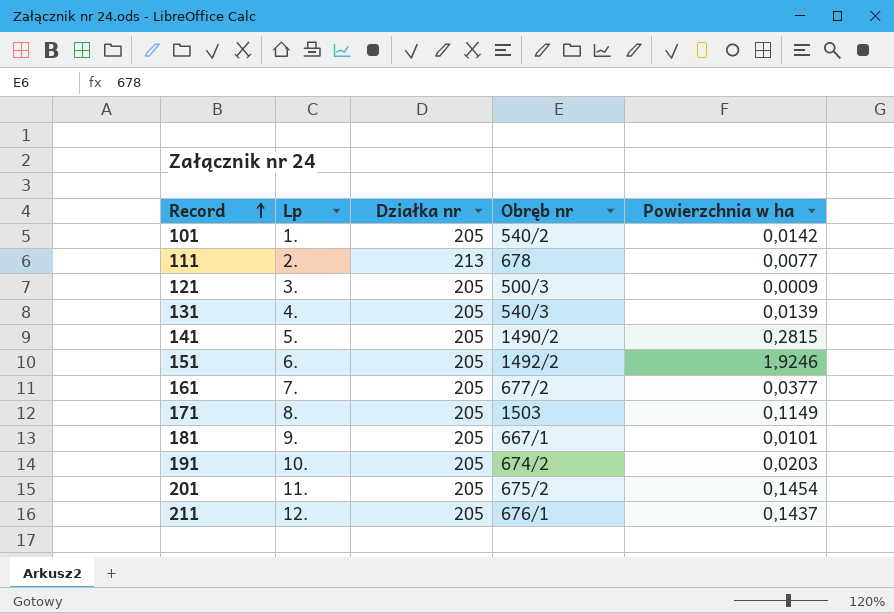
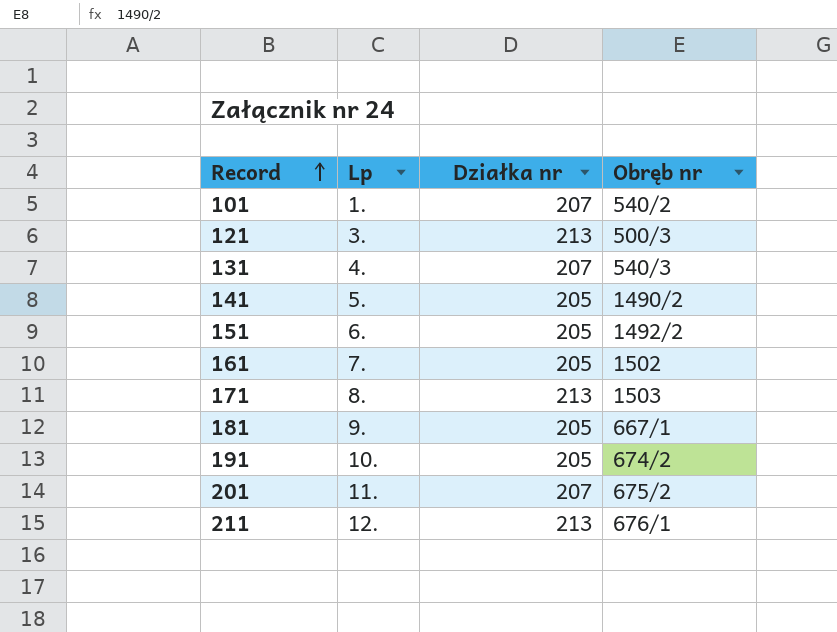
column Powierzchnia w ha | position: 5 -> none
row 111: 2. | 213 | 678 | 0,0077 -> none
101 | Działka nr: 205 -> 207
121 | Działka nr: 205 -> 213
131 | Działka nr: 205 -> 207
161 | Obręb nr: 677/2 -> 1502
171 | Działka nr: 205 -> 213
201 | Działka nr: 205 -> 207
211 | Działka nr: 205 -> 213

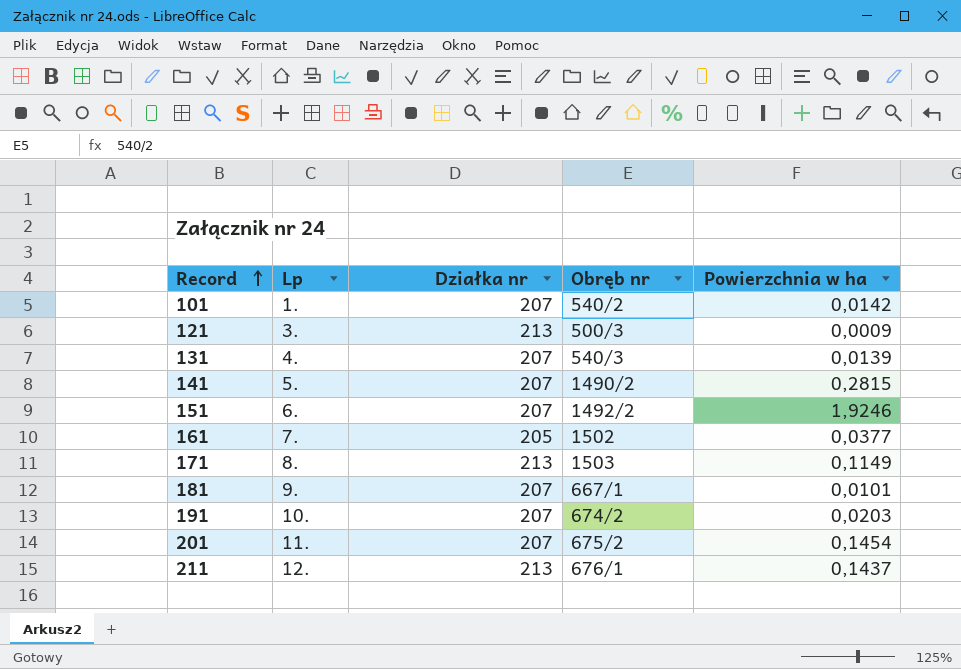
column Powierzchnia w ha | position: none -> 5
141 | Działka nr: 205 -> 207
151 | Działka nr: 205 -> 207
181 | Działka nr: 205 -> 207
191 | Działka nr: 205 -> 207

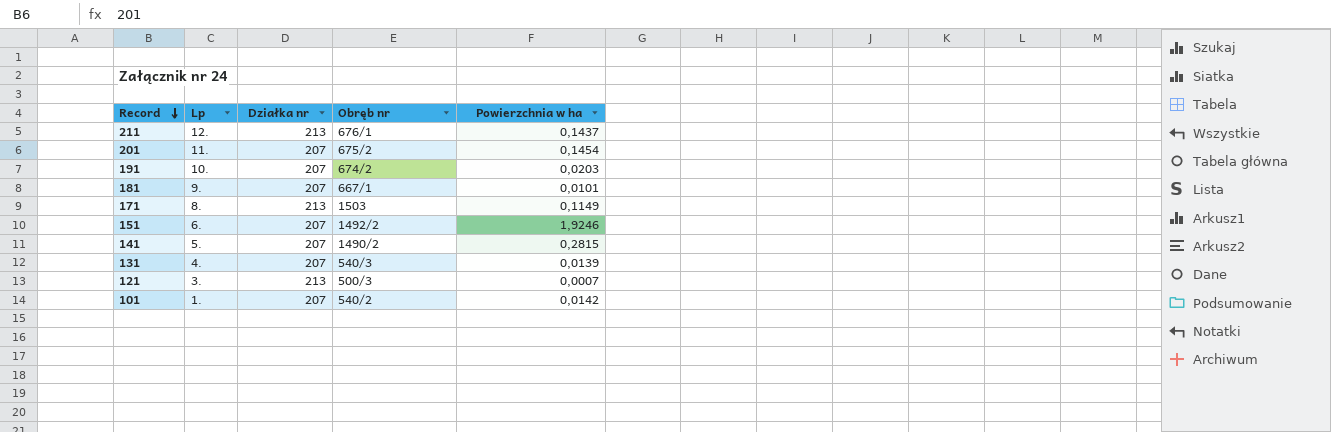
row order: Record ascending -> Record descending
row 161: 7. | 205 | 1502 | 0,0377 -> none
121 | Powierzchnia w ha: 0,0009 -> 0,0007

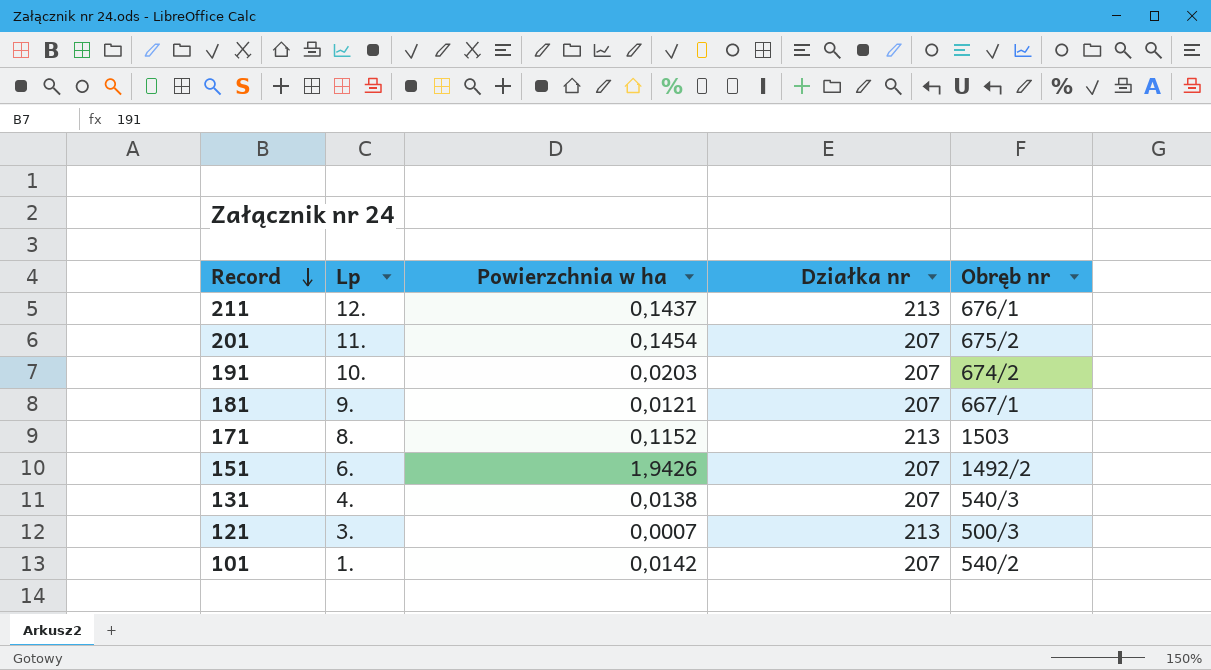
column Powierzchnia w ha | position: 5 -> 3
row 141: 5. | 207 | 1490/2 | 0,2815 -> none
181 | Powierzchnia w ha: 0,0101 -> 0,0121
171 | Powierzchnia w ha: 0,1149 -> 0,1152
151 | Powierzchnia w ha: 1,9246 -> 1,9426
131 | Powierzchnia w ha: 0,0139 -> 0,0138

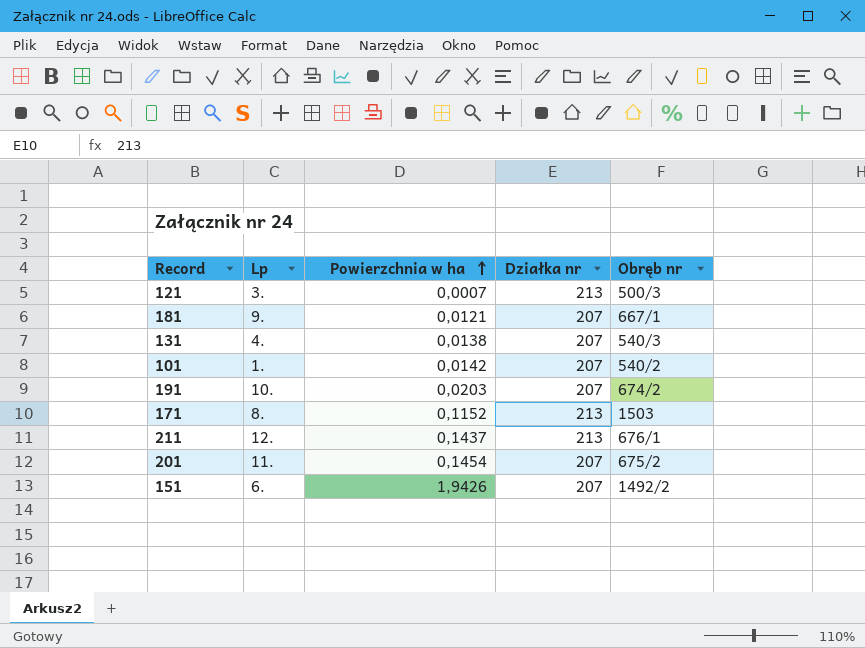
row order: Record descending -> Powierzchnia w ha ascending

